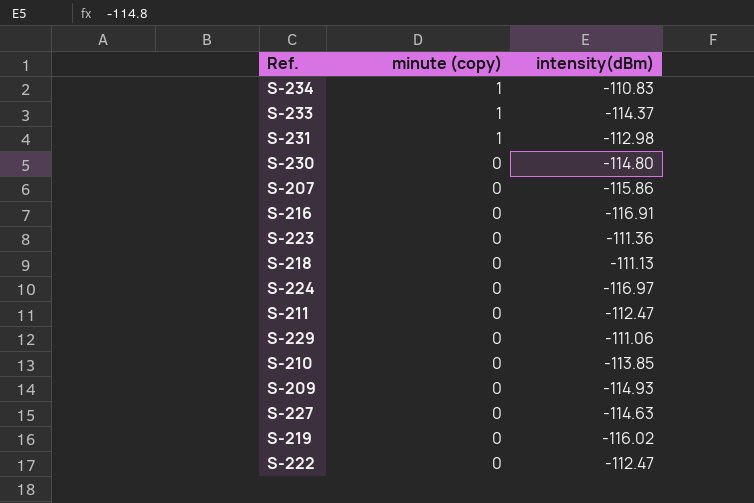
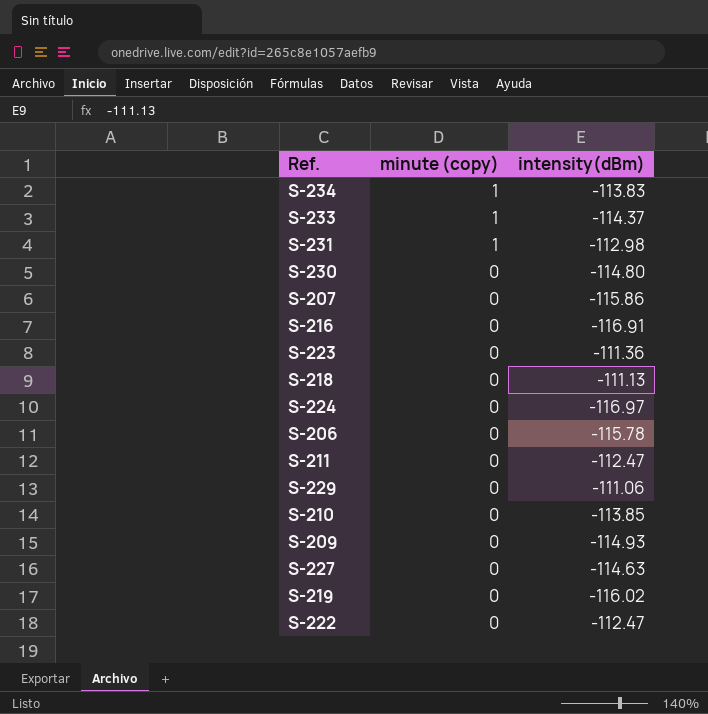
S-234 | intensity(dBm): -110.83 -> -113.83
row S-206: none -> 0 | -115.78

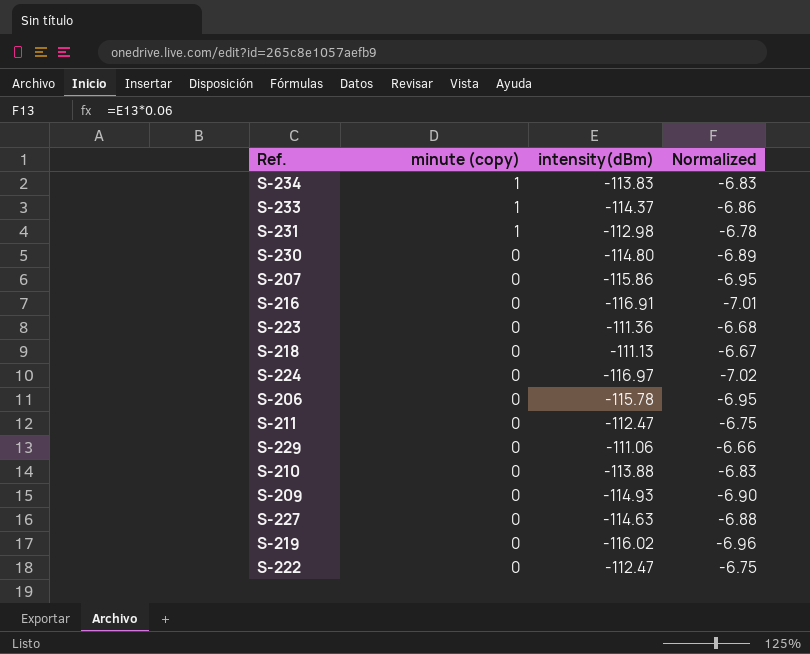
column Normalized | formula: none -> [intensity(dBm)] * 0.06
S-210 | intensity(dBm): -113.85 -> -113.88

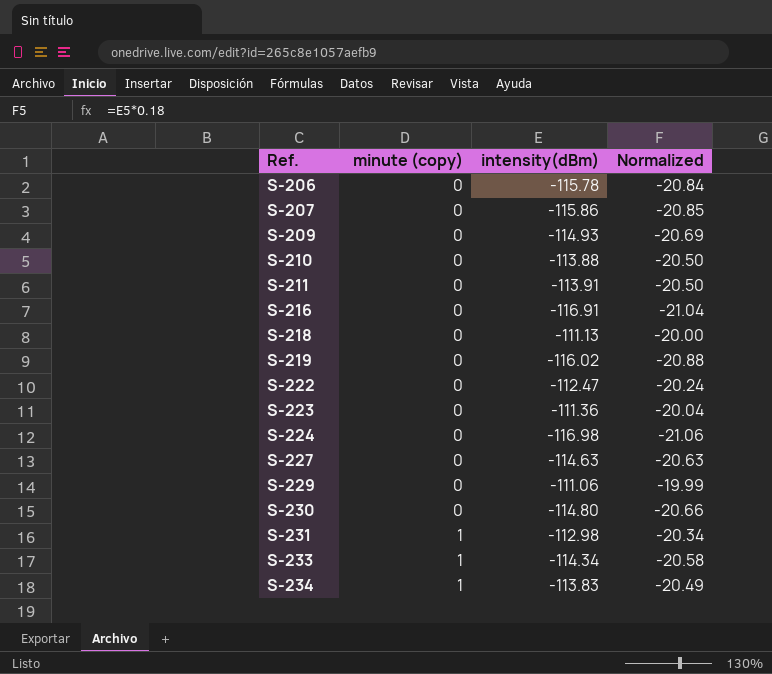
row order: minute (copy) descending -> Ref. ascending
column Normalized | formula: [intensity(dBm)] * 0.06 -> [intensity(dBm)] * 0.18
S-211 | intensity(dBm): -112.47 -> -113.91
S-224 | intensity(dBm): -116.97 -> -116.98
S-233 | intensity(dBm): -114.37 -> -114.34

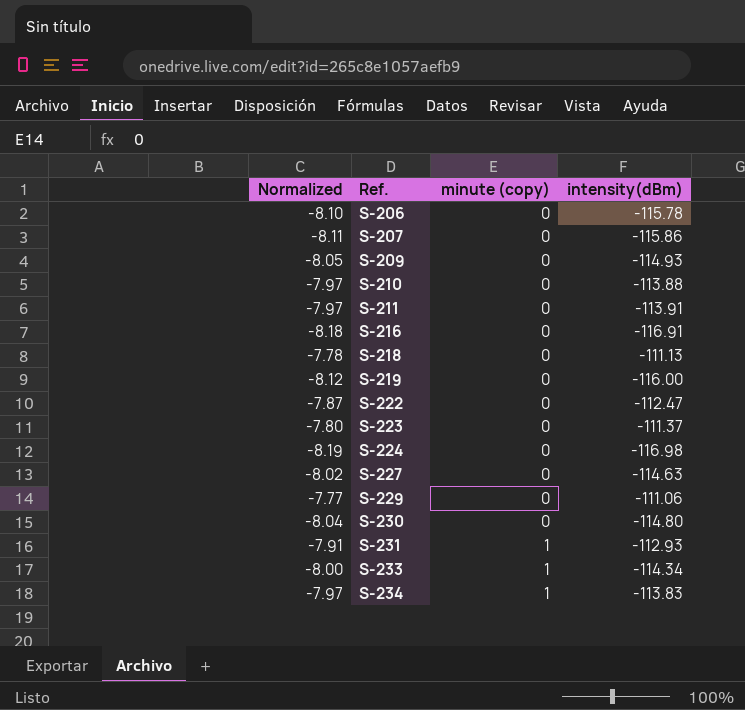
column Normalized | formula: [intensity(dBm)] * 0.18 -> [intensity(dBm)] * 0.07
column Normalized | position: 4 -> 1
S-219 | intensity(dBm): -116.02 -> -116.00
S-223 | intensity(dBm): -111.36 -> -111.37
S-231 | intensity(dBm): -112.98 -> -112.93

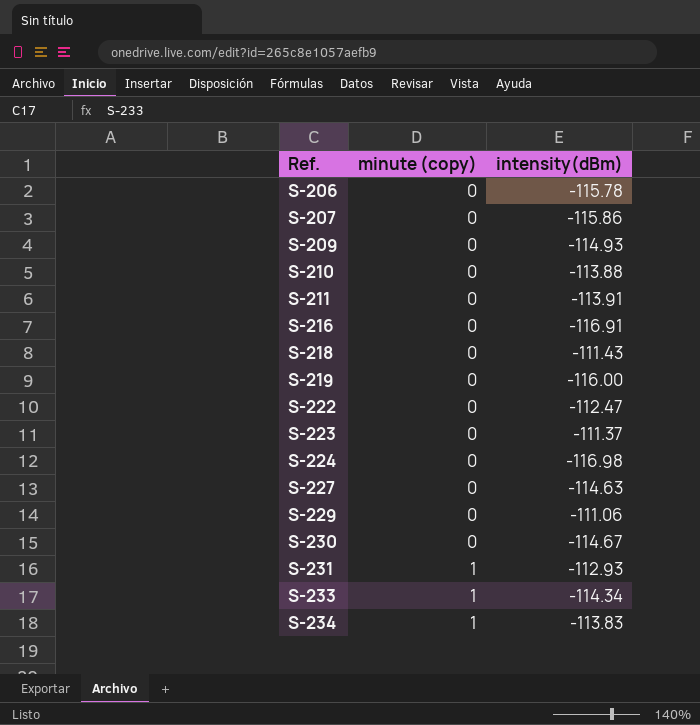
column Normalized | formula: [intensity(dBm)] * 0.07 -> none
S-218 | intensity(dBm): -111.13 -> -111.43
S-230 | intensity(dBm): -114.80 -> -114.67

